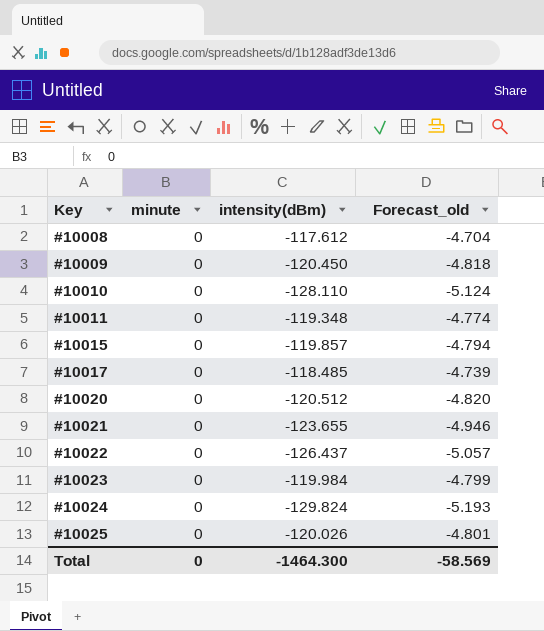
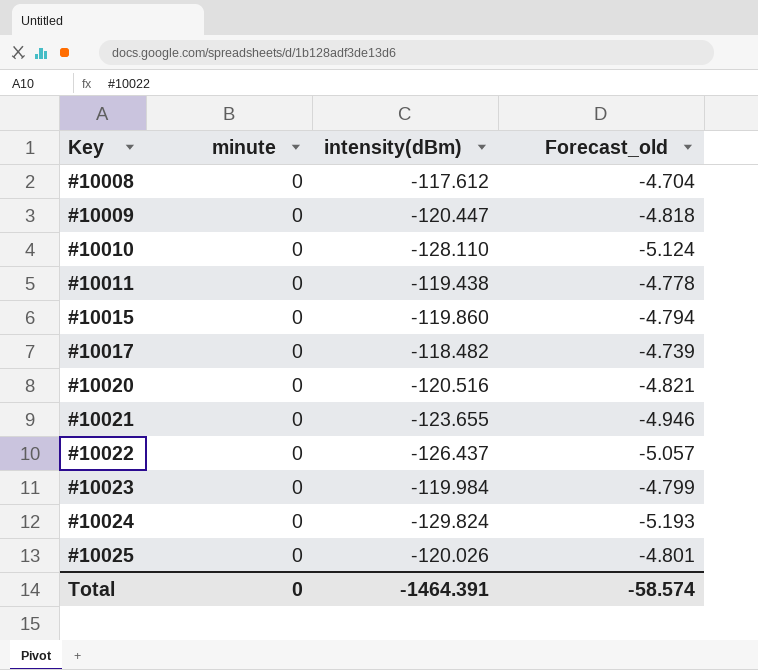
#10009 | intensity(dBm): -120.450 -> -120.447
#10011 | intensity(dBm): -119.348 -> -119.438
#10011 | Forecast_old: -4.774 -> -4.778
#10015 | intensity(dBm): -119.857 -> -119.860
#10017 | intensity(dBm): -118.485 -> -118.482
#10020 | intensity(dBm): -120.512 -> -120.516
#10020 | Forecast_old: -4.820 -> -4.821
Total | intensity(dBm): -1464.300 -> -1464.391
Total | Forecast_old: -58.569 -> -58.574

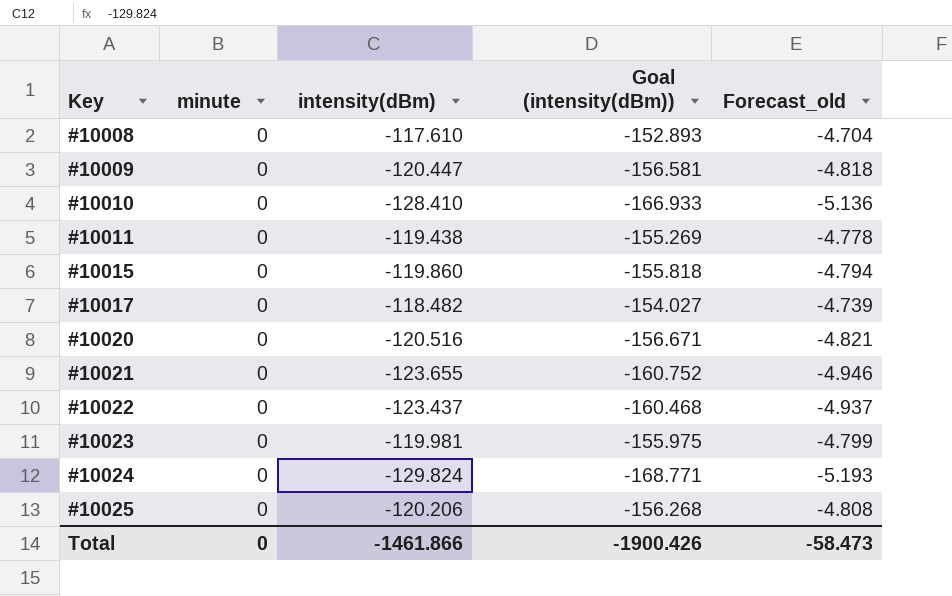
column Goal (intensity(dBm)) | formula: none -> [intensity(dBm)] * 1.3
#10008 | intensity(dBm): -117.612 -> -117.610
#10010 | intensity(dBm): -128.110 -> -128.410
#10010 | Forecast_old: -5.124 -> -5.136
#10022 | intensity(dBm): -126.437 -> -123.437
#10022 | Forecast_old: -5.057 -> -4.937
#10023 | intensity(dBm): -119.984 -> -119.981
#10025 | intensity(dBm): -120.026 -> -120.206
#10025 | Forecast_old: -4.801 -> -4.808
Total | intensity(dBm): -1464.391 -> -1461.866
Total | Forecast_old: -58.574 -> -58.473

